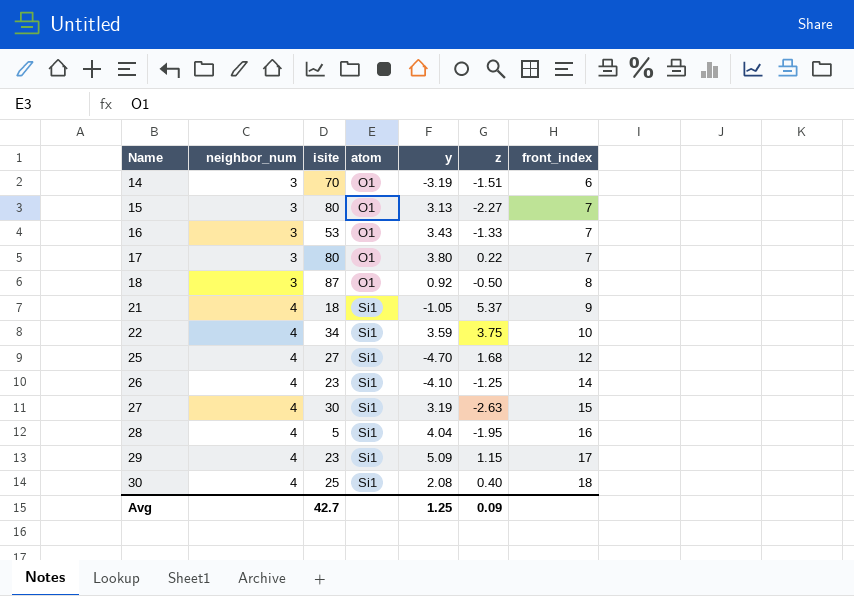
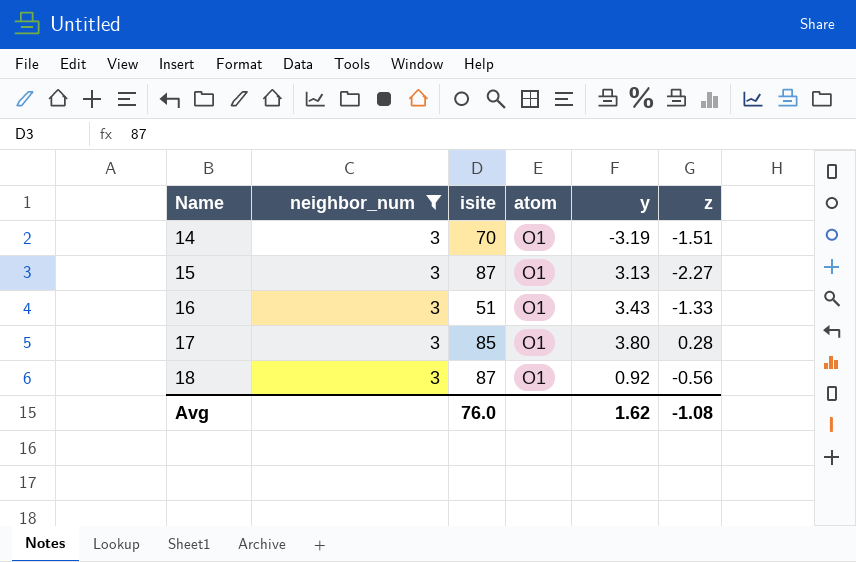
filter: none -> neighbor_num = 3
column front_index | position: 7 -> none
15 | isite: 80 -> 87
16 | isite: 53 -> 51
17 | isite: 80 -> 85
17 | z: 0.22 -> 0.28
18 | z: -0.50 -> -0.56
Avg | isite: 42.7 -> 76.0
Avg | y: 1.25 -> 1.62
Avg | z: 0.09 -> -1.08

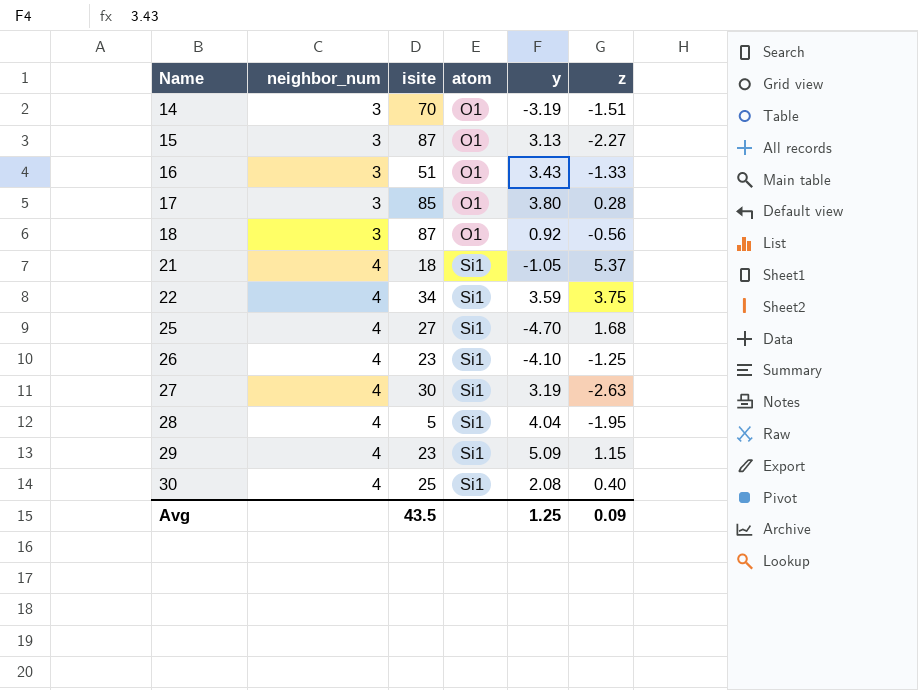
filter: neighbor_num = 3 -> none
Avg | isite: 76.0 -> 43.5
Avg | y: 1.62 -> 1.25
Avg | z: -1.08 -> 0.09

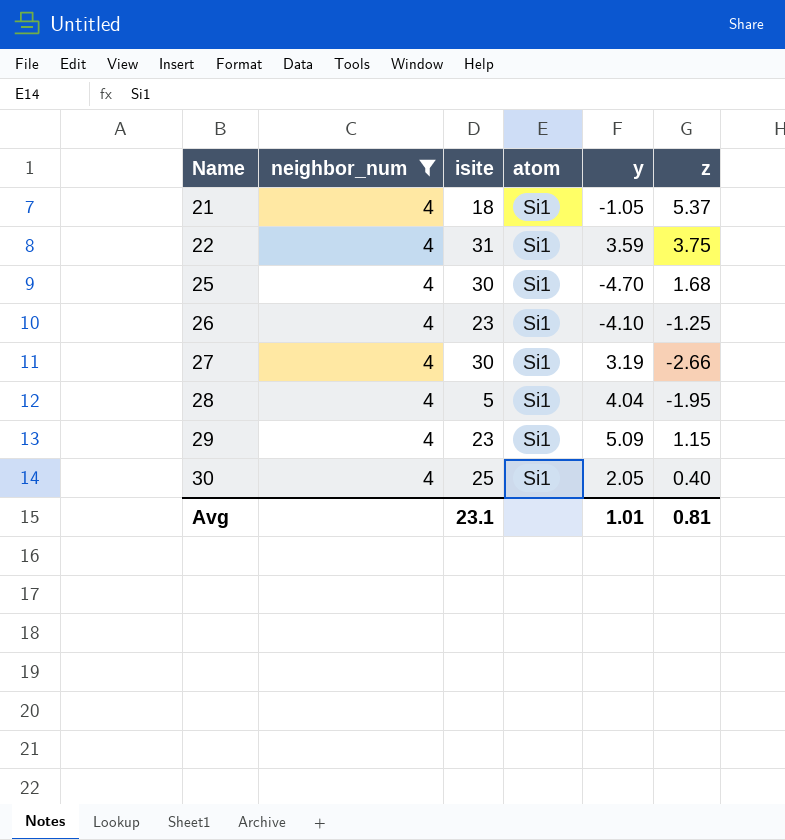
filter: none -> neighbor_num = 4
22 | isite: 34 -> 31
25 | isite: 27 -> 30
27 | z: -2.63 -> -2.66
30 | y: 2.08 -> 2.05
Avg | isite: 43.5 -> 23.1
Avg | y: 1.25 -> 1.01
Avg | z: 0.09 -> 0.81

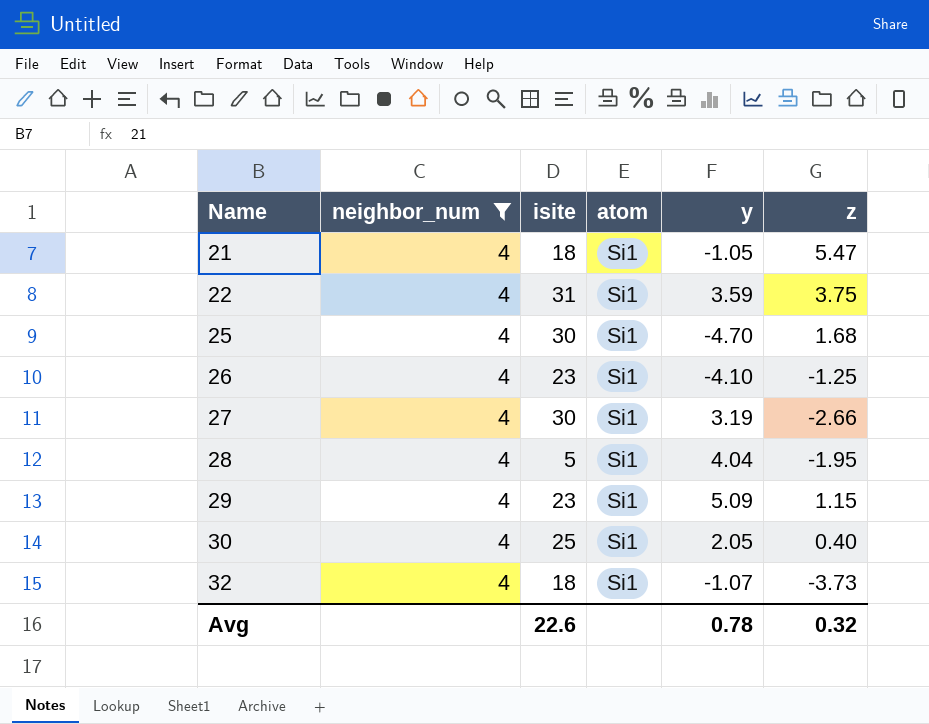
21 | z: 5.37 -> 5.47
row 32: none -> 4 | 18 | Si1 | -1.07 | -3.73
Avg | isite: 23.1 -> 22.6
Avg | y: 1.01 -> 0.78
Avg | z: 0.81 -> 0.32

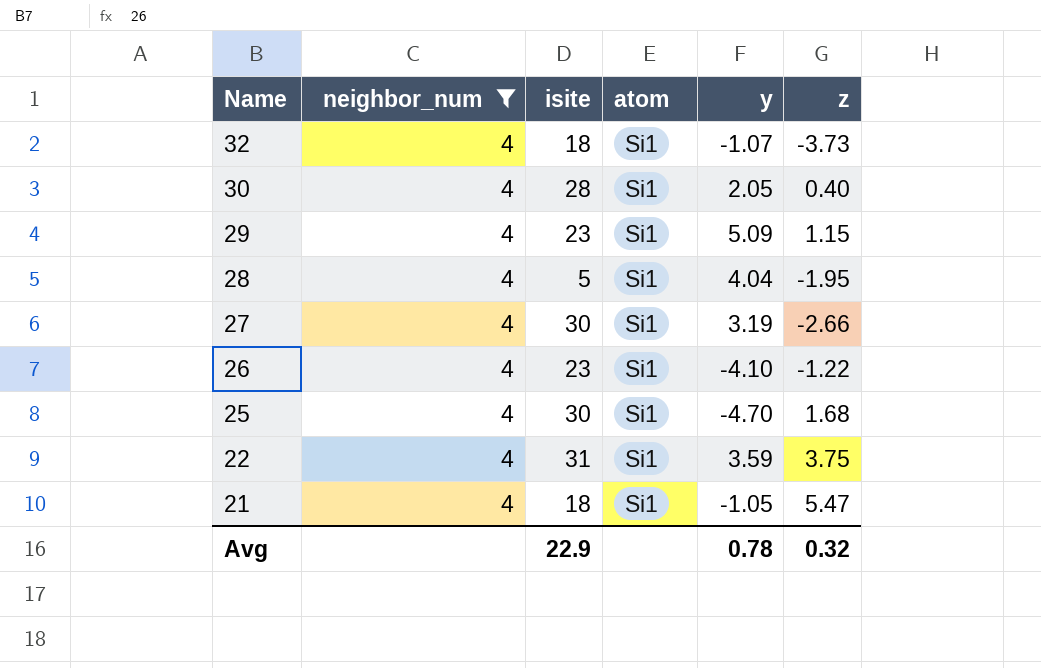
row order: Name ascending -> Name descending
30 | isite: 25 -> 28
26 | z: -1.25 -> -1.22
Avg | isite: 22.6 -> 22.9

